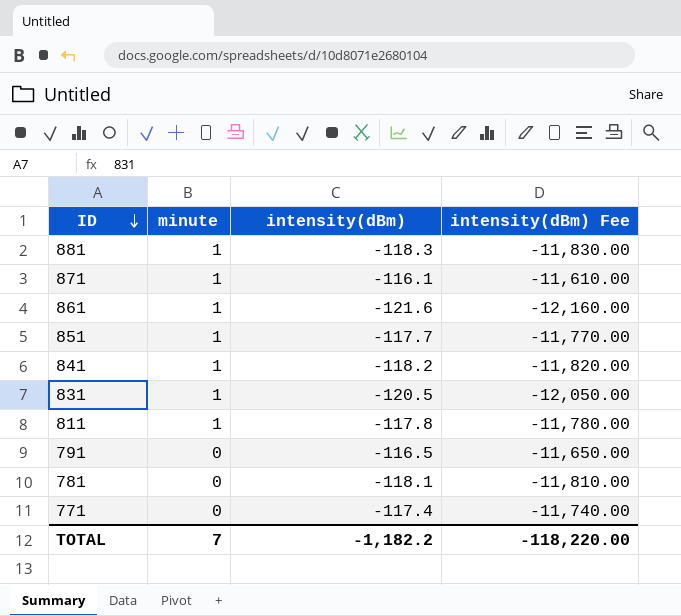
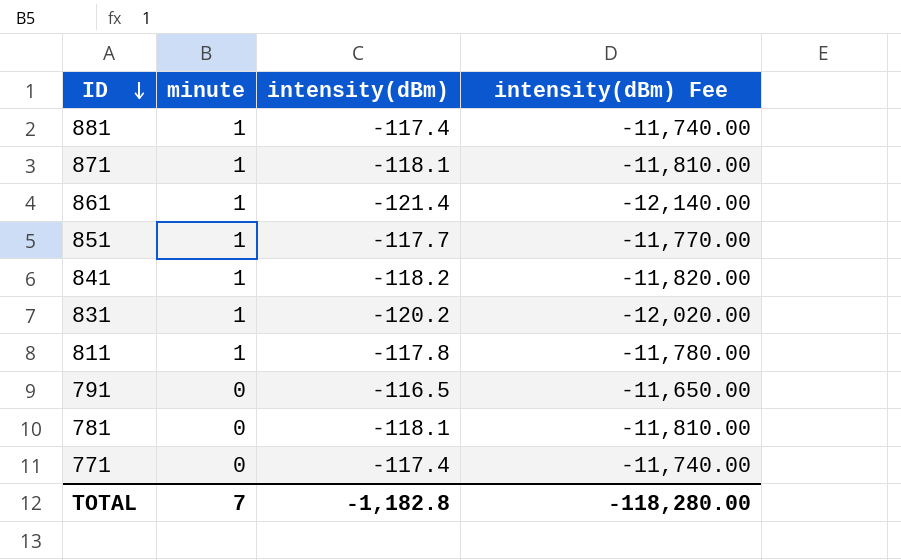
881 | intensity(dBm): -118.3 -> -117.4
881 | intensity(dBm) Fee: -11,830.00 -> -11,740.00
871 | intensity(dBm): -116.1 -> -118.1
871 | intensity(dBm) Fee: -11,610.00 -> -11,810.00
861 | intensity(dBm): -121.6 -> -121.4
861 | intensity(dBm) Fee: -12,160.00 -> -12,140.00
831 | intensity(dBm): -120.5 -> -120.2
831 | intensity(dBm) Fee: -12,050.00 -> -12,020.00
TOTAL | intensity(dBm): -1,182.2 -> -1,182.8
TOTAL | intensity(dBm) Fee: -118,220.00 -> -118,280.00

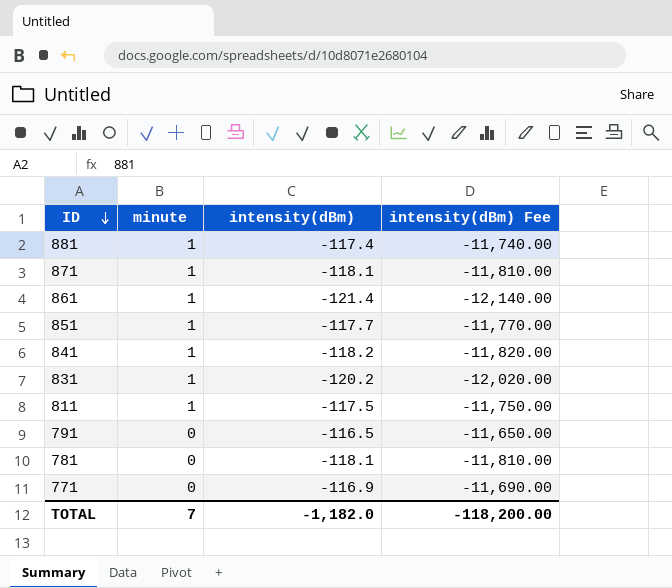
811 | intensity(dBm): -117.8 -> -117.5
811 | intensity(dBm) Fee: -11,780.00 -> -11,750.00
771 | intensity(dBm): -117.4 -> -116.9
771 | intensity(dBm) Fee: -11,740.00 -> -11,690.00
TOTAL | intensity(dBm): -1,182.8 -> -1,182.0
TOTAL | intensity(dBm) Fee: -118,280.00 -> -118,200.00

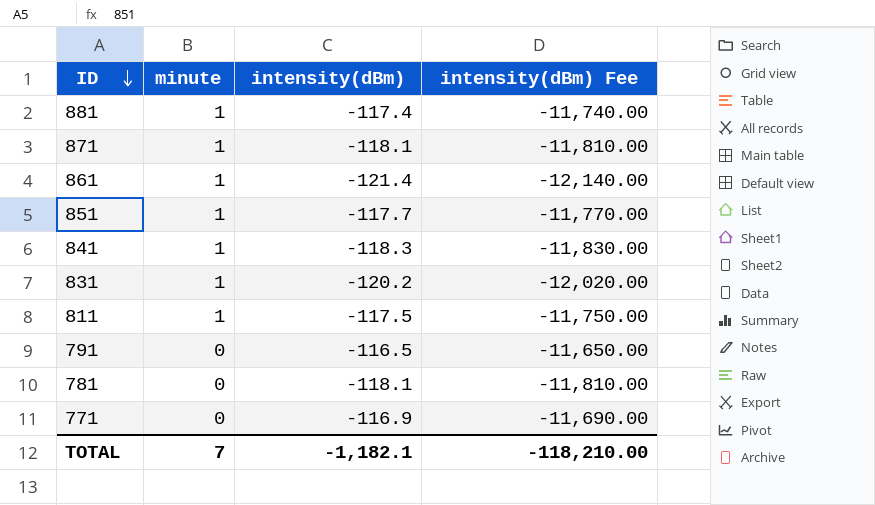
841 | intensity(dBm): -118.2 -> -118.3
841 | intensity(dBm) Fee: -11,820.00 -> -11,830.00
TOTAL | intensity(dBm): -1,182.0 -> -1,182.1
TOTAL | intensity(dBm) Fee: -118,200.00 -> -118,210.00

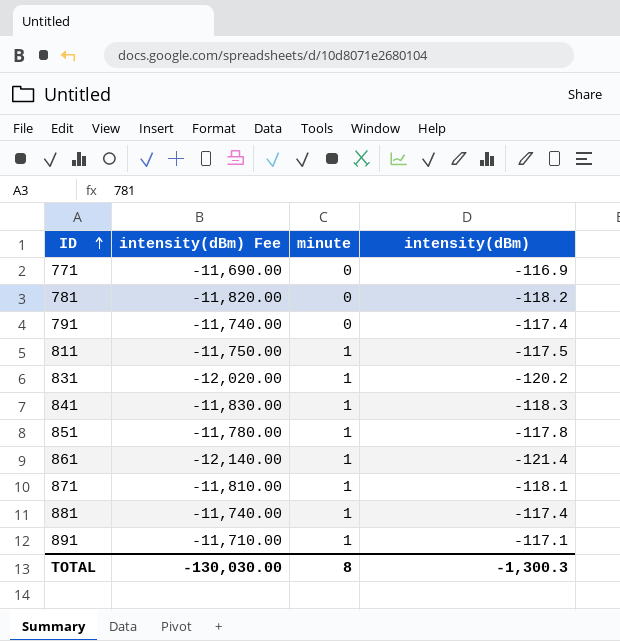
row order: ID descending -> ID ascending
column intensity(dBm) Fee | position: 4 -> 2
781 | intensity(dBm) Fee: -11,810.00 -> -11,820.00
781 | intensity(dBm): -118.1 -> -118.2
791 | intensity(dBm) Fee: -11,650.00 -> -11,740.00
791 | intensity(dBm): -116.5 -> -117.4
851 | intensity(dBm) Fee: -11,770.00 -> -11,780.00
851 | intensity(dBm): -117.7 -> -117.8
row 891: none -> -11,710.00 | 1 | -117.1
TOTAL | intensity(dBm) Fee: -118,210.00 -> -130,030.00
TOTAL | minute: 7 -> 8
TOTAL | intensity(dBm): -1,182.1 -> -1,300.3

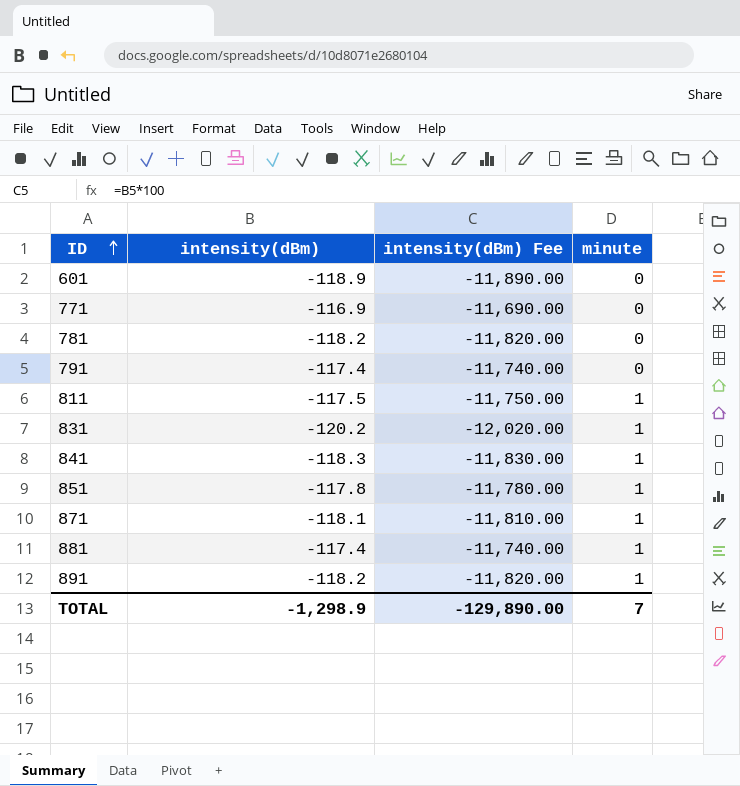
column intensity(dBm) | position: 4 -> 2
row 861: -12,140.00 | 1 | -121.4 -> none
row 601: none -> -118.9 | -11,890.00 | 0
891 | intensity(dBm): -117.1 -> -118.2
891 | intensity(dBm) Fee: -11,710.00 -> -11,820.00
TOTAL | intensity(dBm): -1,300.3 -> -1,298.9
TOTAL | intensity(dBm) Fee: -130,030.00 -> -129,890.00
TOTAL | minute: 8 -> 7

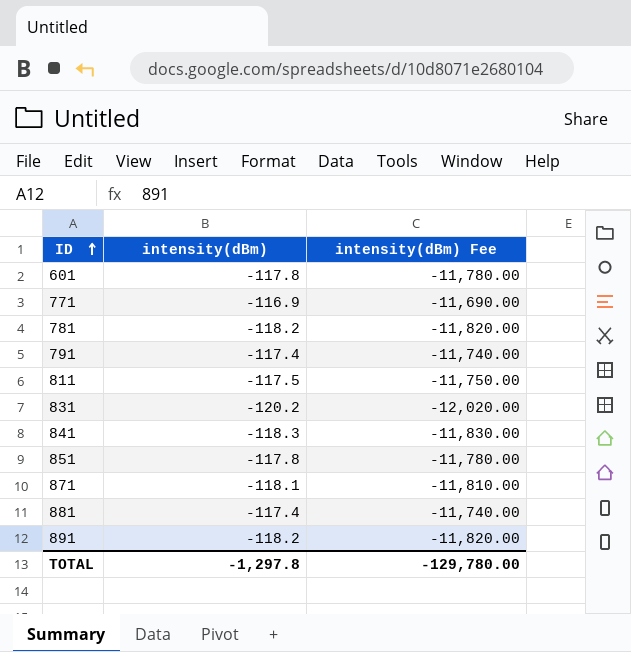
column minute | position: 4 -> none
601 | intensity(dBm): -118.9 -> -117.8
601 | intensity(dBm) Fee: -11,890.00 -> -11,780.00
TOTAL | intensity(dBm): -1,298.9 -> -1,297.8
TOTAL | intensity(dBm) Fee: -129,890.00 -> -129,780.00

